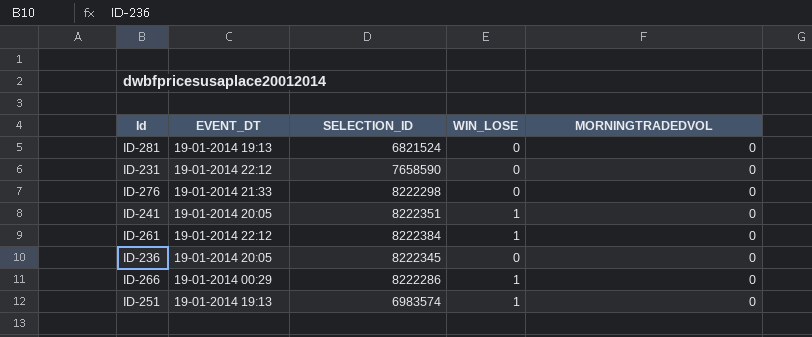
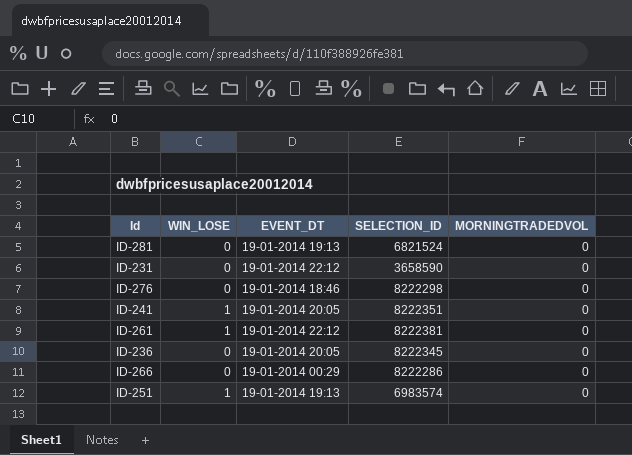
column WIN_LOSE | position: 4 -> 2
ID-231 | SELECTION_ID: 7658590 -> 3658590
ID-276 | EVENT_DT: 19-01-2014 21:33 -> 19-01-2014 18:46
ID-261 | SELECTION_ID: 8222384 -> 8222381
ID-266 | WIN_LOSE: 1 -> 0

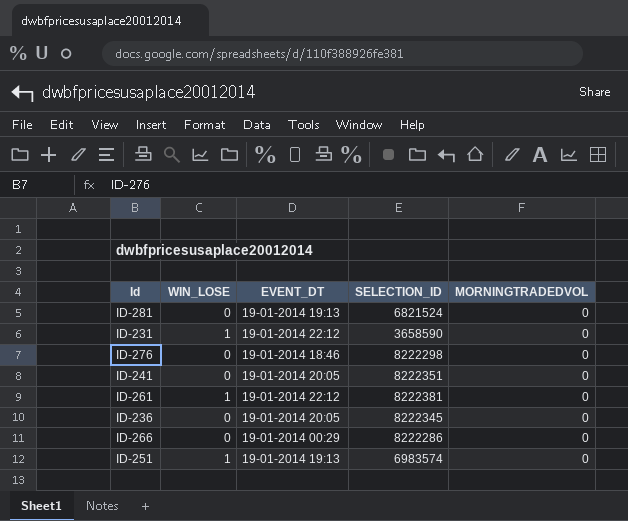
ID-231 | WIN_LOSE: 0 -> 1
ID-241 | WIN_LOSE: 1 -> 0

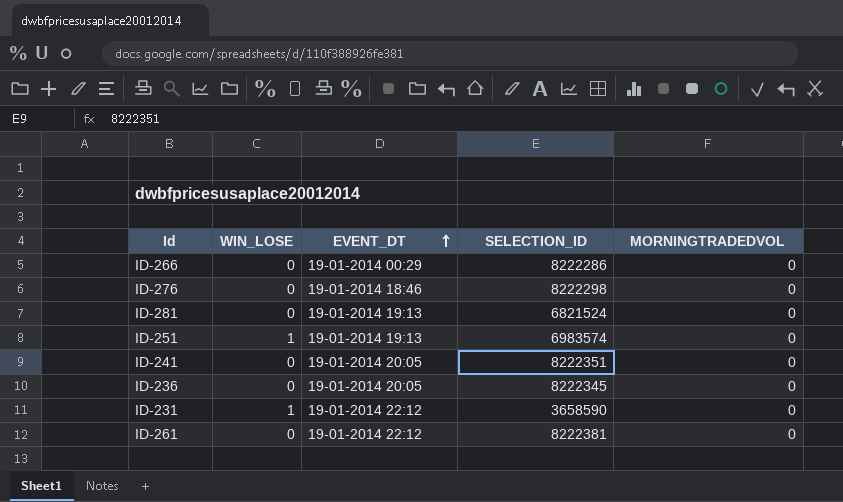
row order: none -> EVENT_DT ascending
ID-261 | WIN_LOSE: 1 -> 0

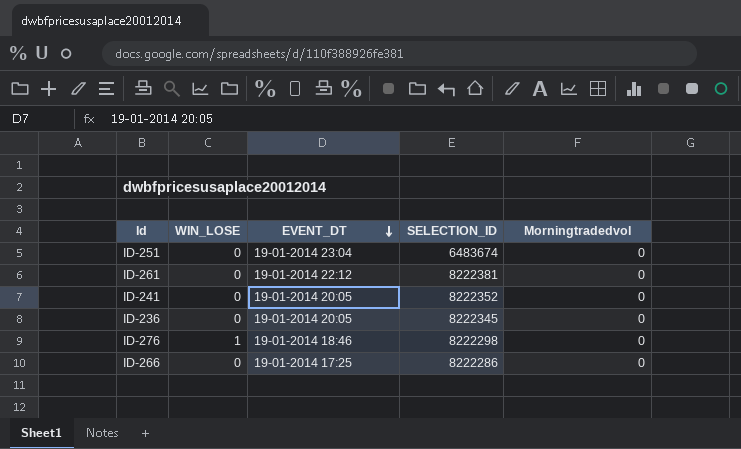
row order: EVENT_DT ascending -> EVENT_DT descending
column name: MORNINGTRADEDVOL -> Morningtradedvol
row ID-281: 0 | 19-01-2014 19:13 | 6821524 | 0 -> none
row ID-231: 1 | 19-01-2014 22:12 | 3658590 | 0 -> none
ID-251 | WIN_LOSE: 1 -> 0
ID-251 | EVENT_DT: 19-01-2014 19:13 -> 19-01-2014 23:04
ID-251 | SELECTION_ID: 6983574 -> 6483674
ID-241 | SELECTION_ID: 8222351 -> 8222352
ID-276 | WIN_LOSE: 0 -> 1
ID-266 | EVENT_DT: 19-01-2014 00:29 -> 19-01-2014 17:25

